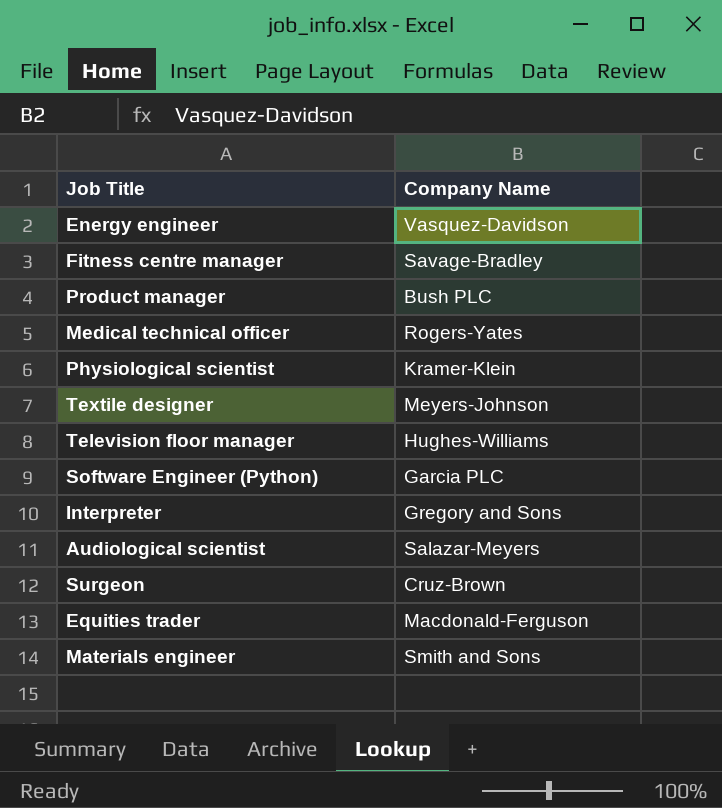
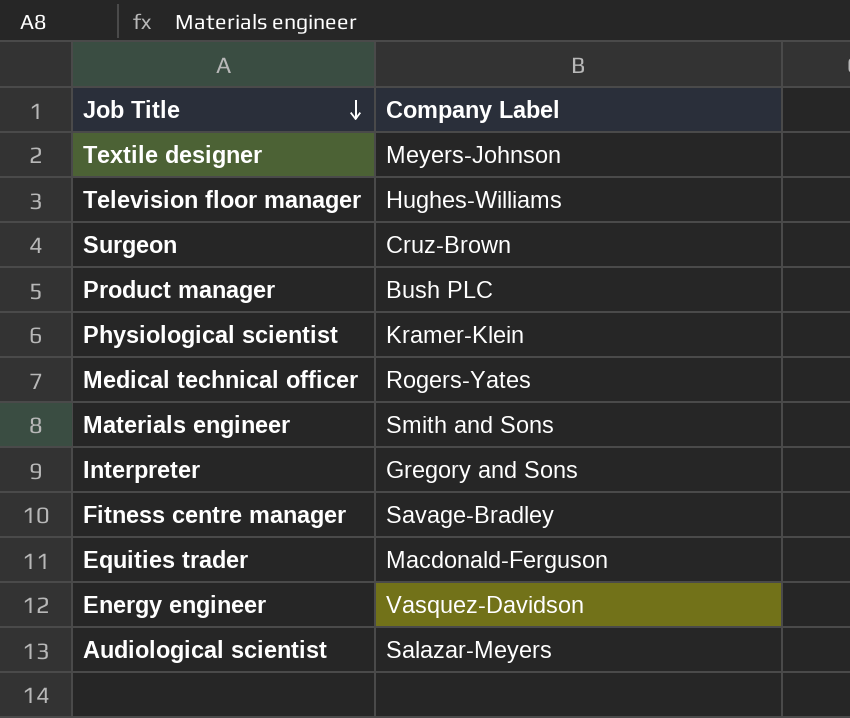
row order: none -> Job Title descending
column name: Company Name -> Company Label
row Software Engineer (Python): Garcia PLC -> none

